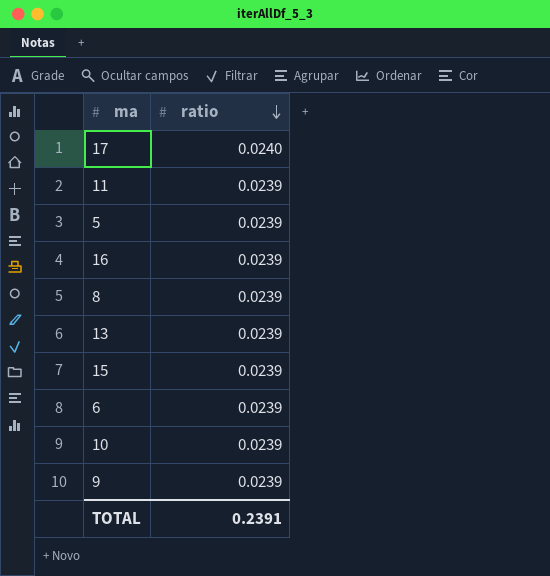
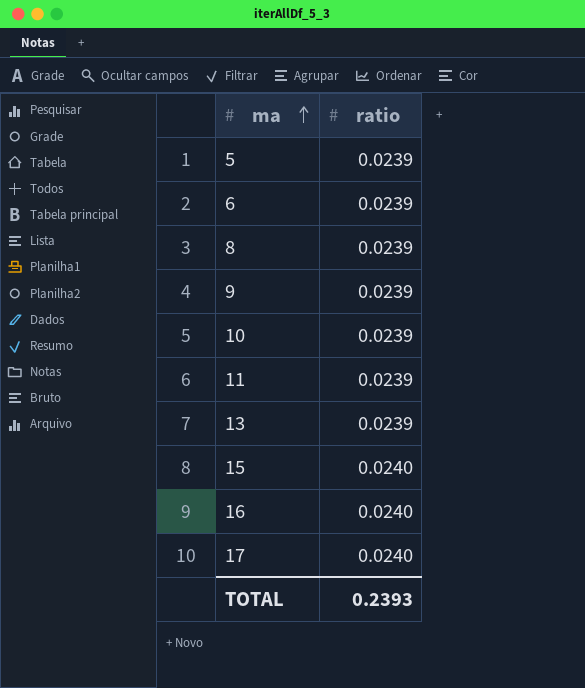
row order: ratio descending -> ma ascending
15 | ratio: 0.0239 -> 0.0240
16 | ratio: 0.0239 -> 0.0240
TOTAL | ratio: 0.2391 -> 0.2393

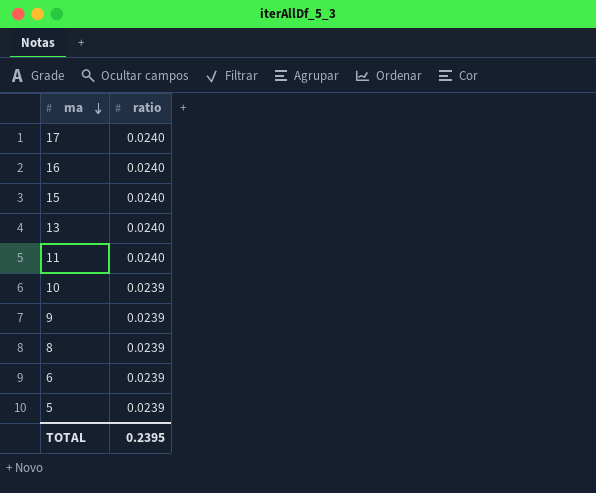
row order: ma ascending -> ma descending
13 | ratio: 0.0239 -> 0.0240
11 | ratio: 0.0239 -> 0.0240
TOTAL | ratio: 0.2393 -> 0.2395

